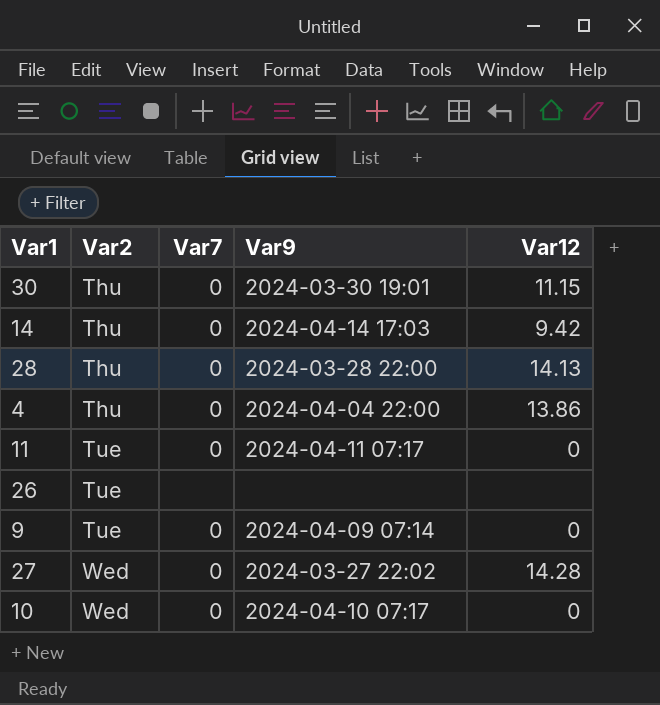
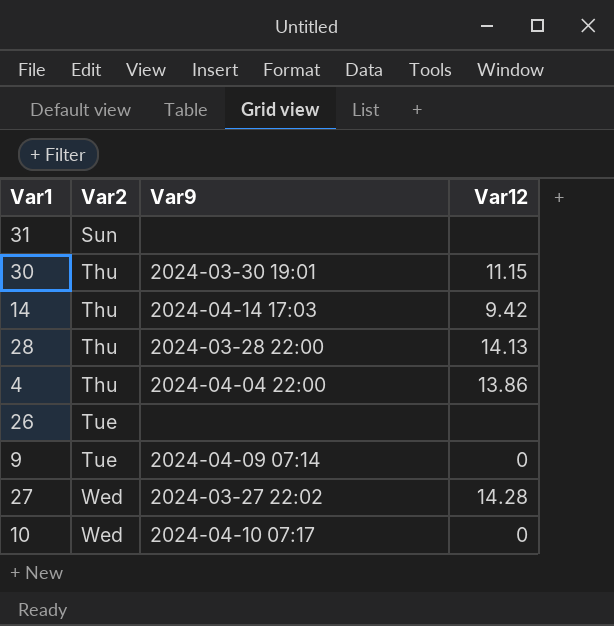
column Var7 | position: 3 -> none
row 11: Tue | 0 | 2024-04-11 07:17 | 0 -> none
row 31: none -> Sun | none | none

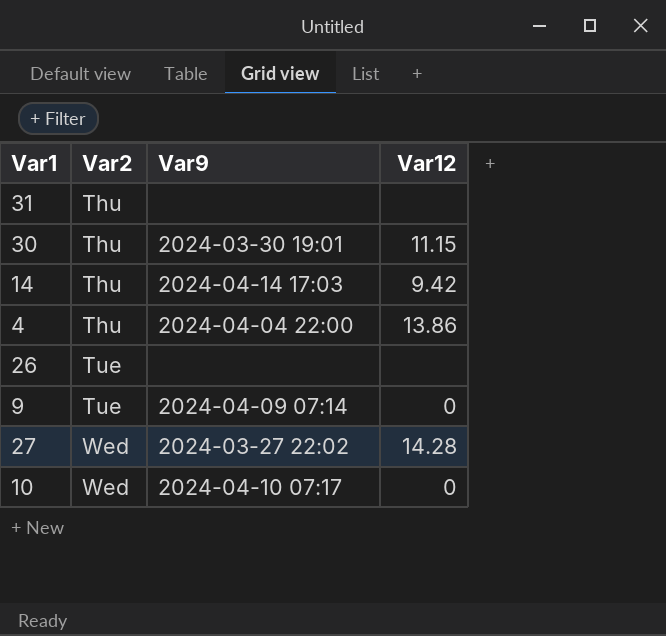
row 28: Thu | 2024-03-28 22:00 | 14.13 -> none
31 | Var2: Sun -> Thu

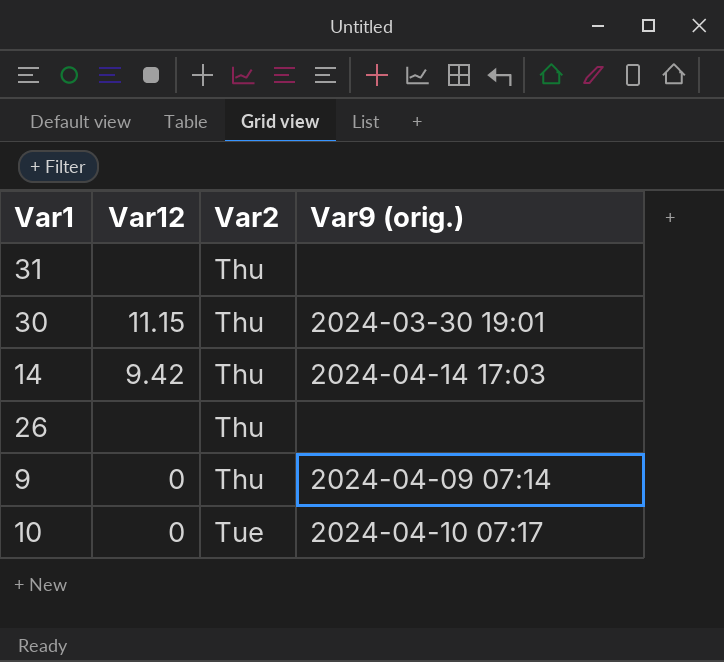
column Var12 | position: 4 -> 2
column name: Var9 -> Var9 (orig.)
row 4: Thu | 2024-04-04 22:00 | 13.86 -> none
row 27: Wed | 2024-03-27 22:02 | 14.28 -> none
26 | Var2: Tue -> Thu
9 | Var2: Tue -> Thu
10 | Var2: Wed -> Tue

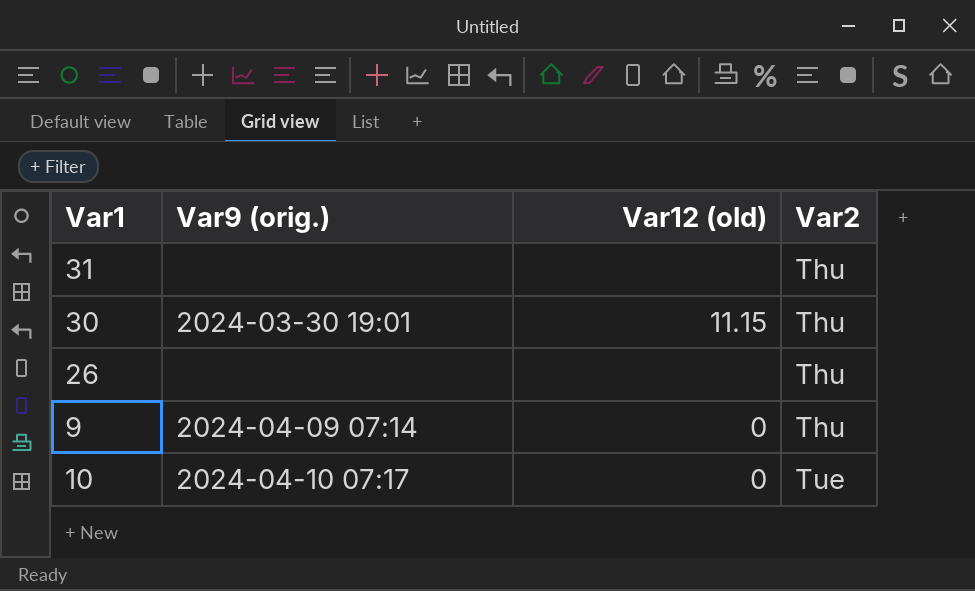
column Var9 (orig.) | position: 4 -> 2
column name: Var12 -> Var12 (old)
row 14: 9.42 | Thu | 2024-04-14 17:03 -> none

